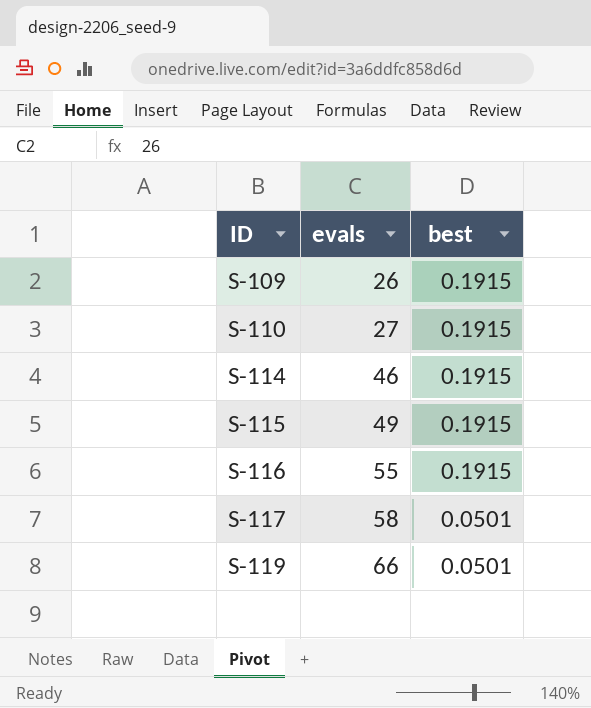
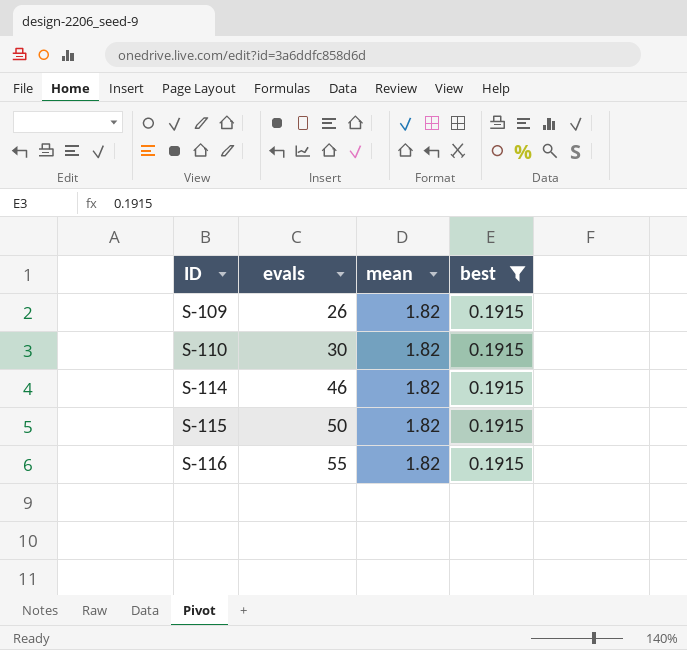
filter: none -> best = 0.1915
column mean | position: none -> 3
S-110 | evals: 27 -> 30
S-115 | evals: 49 -> 50

